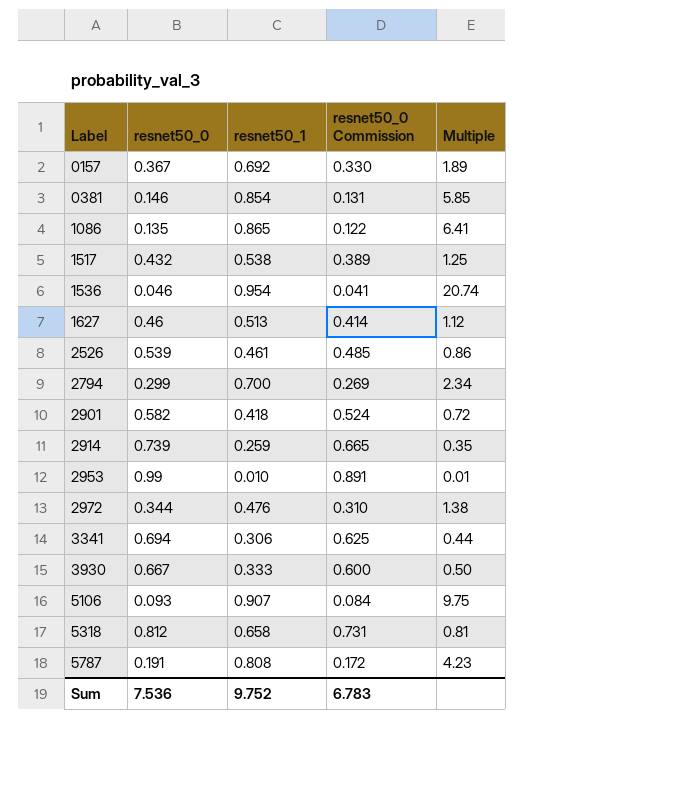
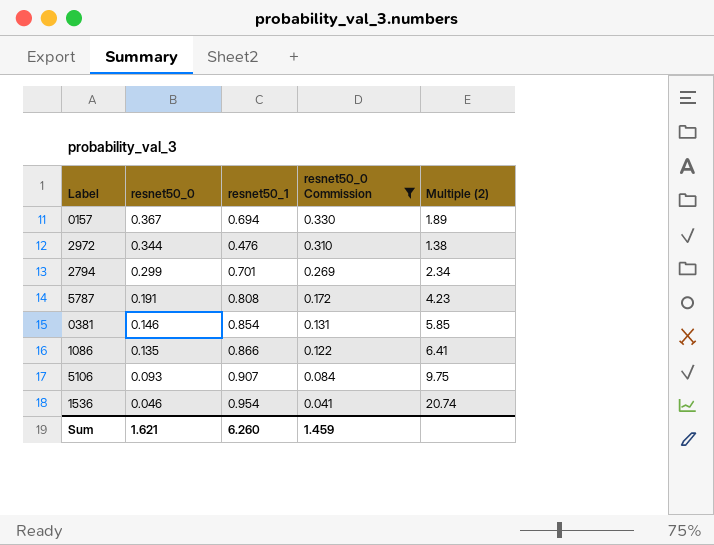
filter: none -> resnet50_0 Commission <= 0.330
row order: Label ascending -> resnet50_0 descending
column name: Multiple -> Multiple (2)
0157 | resnet50_1: 0.692 -> 0.694
2794 | resnet50_1: 0.700 -> 0.701
1086 | resnet50_1: 0.865 -> 0.866
Sum | resnet50_0: 7.536 -> 1.621
Sum | resnet50_1: 9.752 -> 6.260
Sum | resnet50_0 Commission: 6.783 -> 1.459

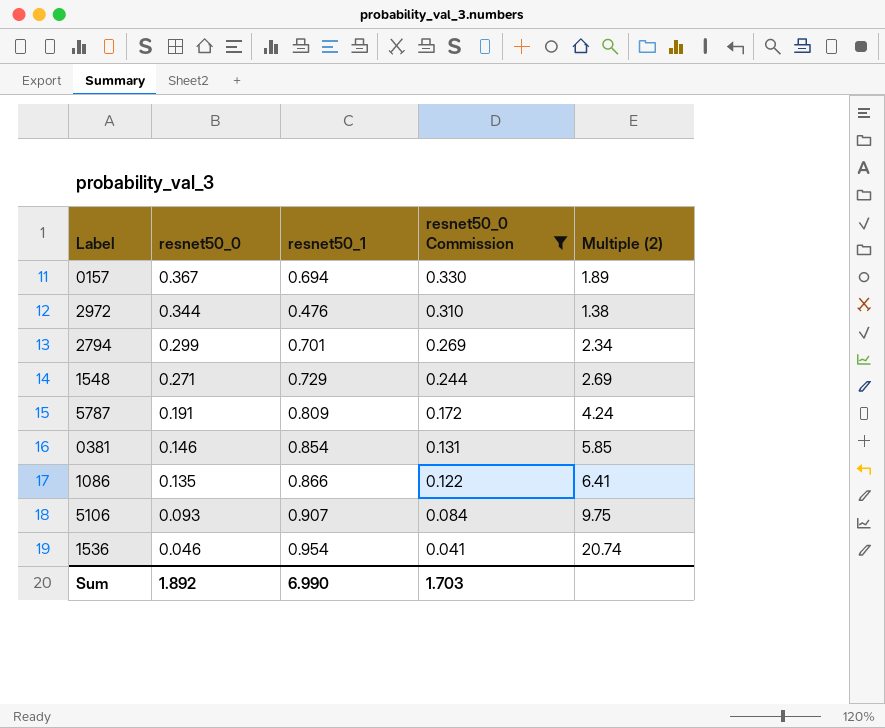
row 1548: none -> 0.271 | 0.729 | 0.244 | 2.69
5787 | resnet50_1: 0.808 -> 0.809
5787 | Multiple (2): 4.23 -> 4.24
Sum | resnet50_0: 1.621 -> 1.892
Sum | resnet50_1: 6.260 -> 6.990
Sum | resnet50_0 Commission: 1.459 -> 1.703

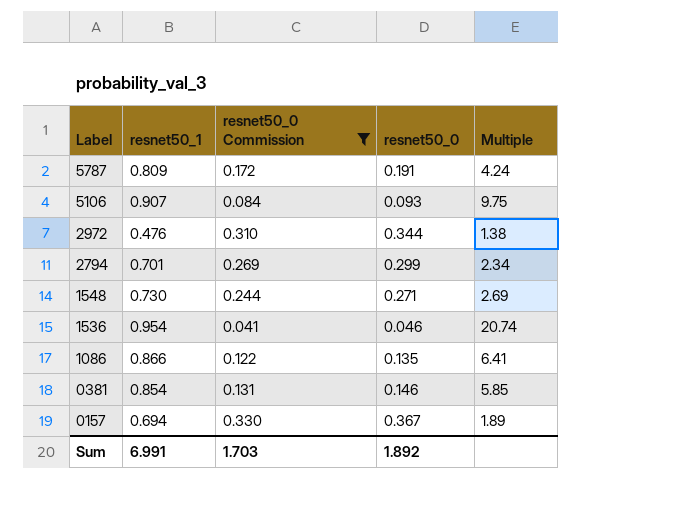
row order: resnet50_0 descending -> Label descending
column resnet50_0 | position: 2 -> 4
column name: Multiple (2) -> Multiple
1548 | resnet50_1: 0.729 -> 0.730
Sum | resnet50_1: 6.990 -> 6.991

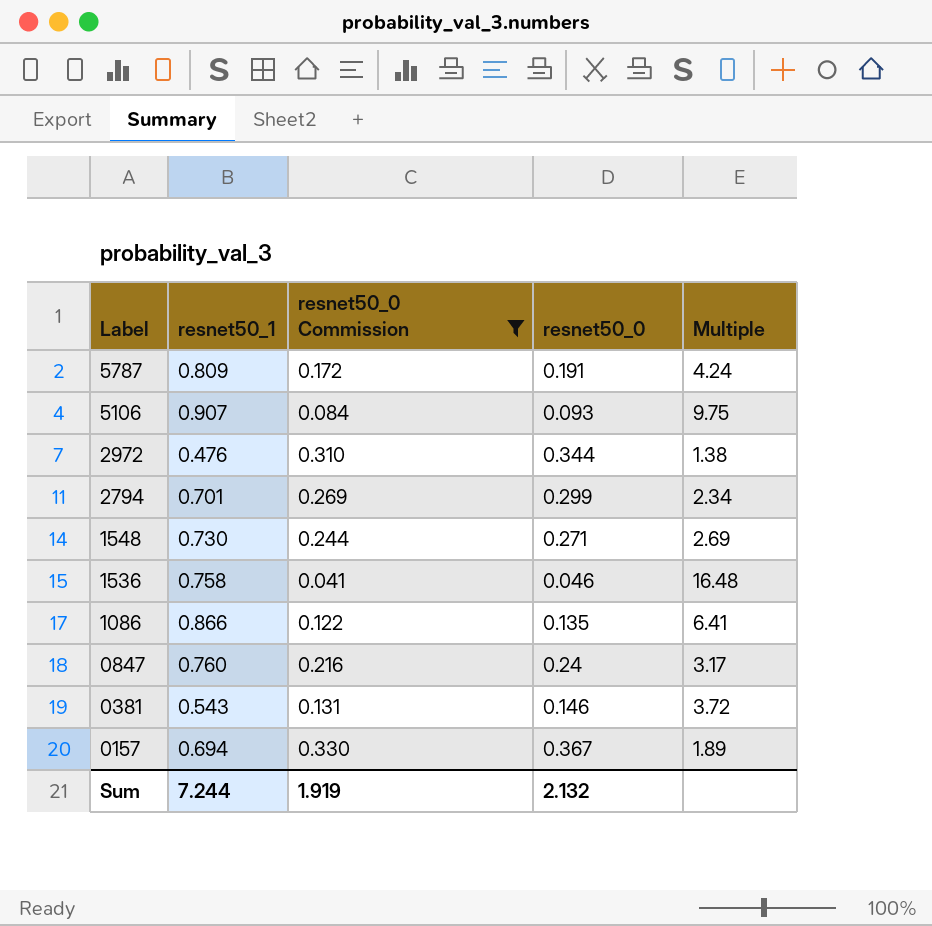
1536 | resnet50_1: 0.954 -> 0.758
1536 | Multiple: 20.74 -> 16.48
row 0847: none -> 0.760 | 0.216 | 0.24 | 3.17
0381 | resnet50_1: 0.854 -> 0.543
0381 | Multiple: 5.85 -> 3.72
Sum | resnet50_1: 6.991 -> 7.244
Sum | resnet50_0 Commission: 1.703 -> 1.919
Sum | resnet50_0: 1.892 -> 2.132

